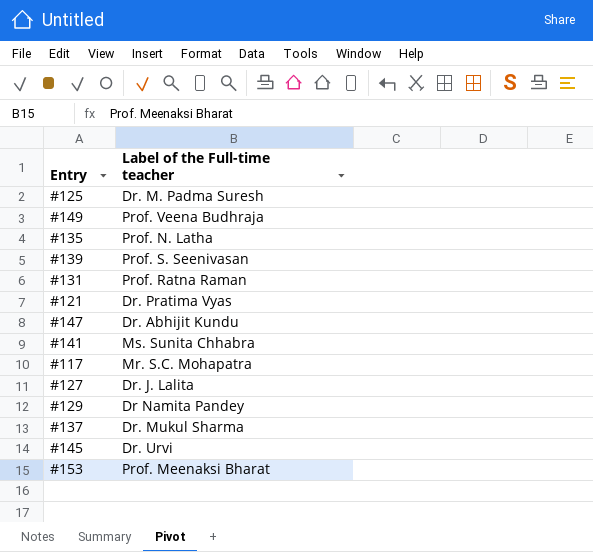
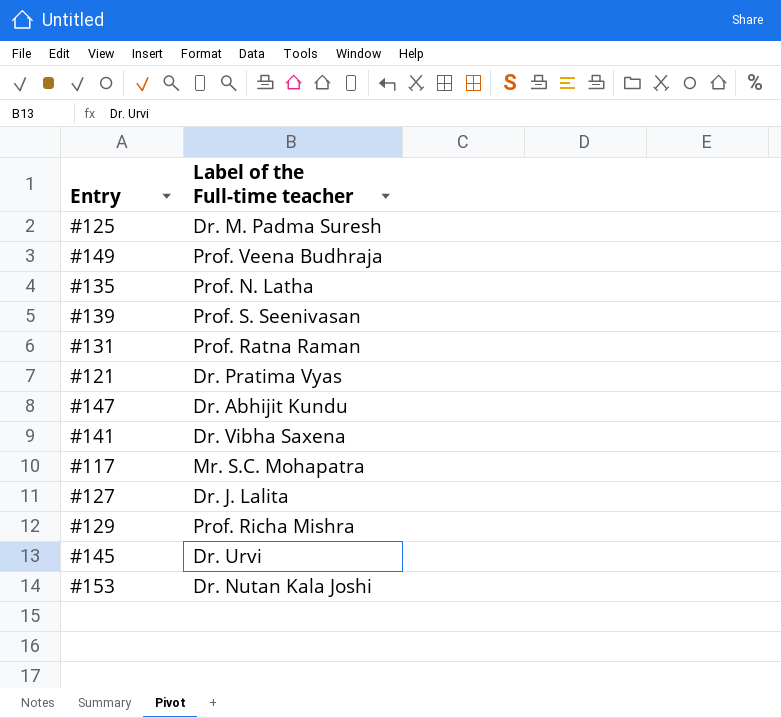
row #137: Dr. Mukul Sharma -> none
#141 | Label of the Full-time teacher: Ms. Sunita Chhabra -> Dr. Vibha Saxena
#129 | Label of the Full-time teacher: Dr Namita Pandey -> Prof. Richa Mishra
#153 | Label of the Full-time teacher: Prof. Meenaksi Bharat -> Dr. Nutan Kala Joshi

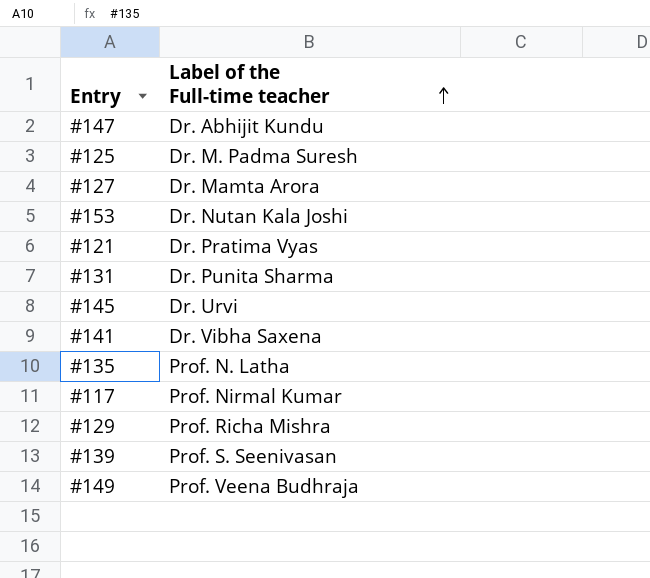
row order: none -> Label of the Full-time teacher ascending
#127 | Label of the Full-time teacher: Dr. J. Lalita -> Dr. Mamta Arora
#131 | Label of the Full-time teacher: Prof. Ratna Raman -> Dr. Punita Sharma
#117 | Label of the Full-time teacher: Mr. S.C. Mohapatra -> Prof. Nirmal Kumar

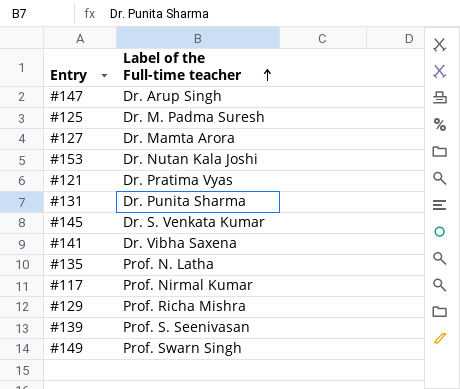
#147 | Label of the Full-time teacher: Dr. Abhijit Kundu -> Dr. Arup Singh
#145 | Label of the Full-time teacher: Dr. Urvi -> Dr. S. Venkata Kumar
#149 | Label of the Full-time teacher: Prof. Veena Budhraja -> Prof. Swarn Singh

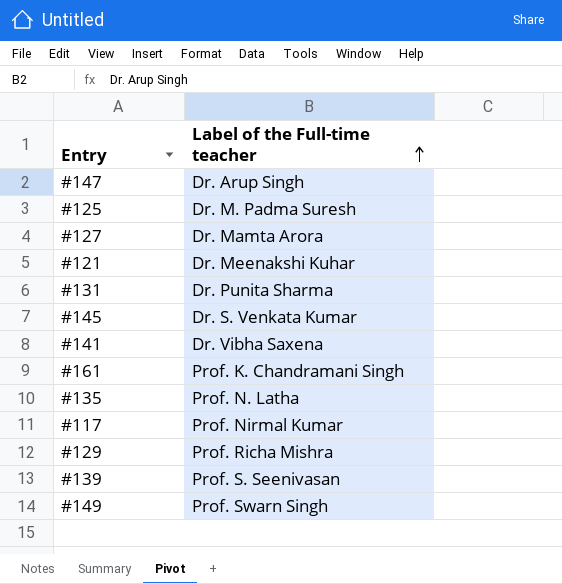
row #153: Dr. Nutan Kala Joshi -> none
#121 | Label of the Full-time teacher: Dr. Pratima Vyas -> Dr. Meenakshi Kuhar
row #161: none -> Prof. K. Chandramani Singh

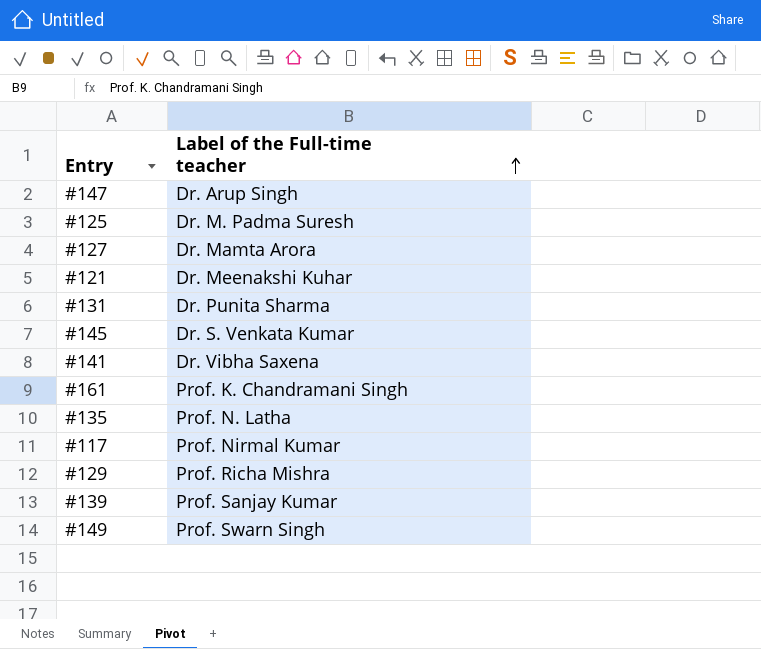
#139 | Label of the Full-time teacher: Prof. S. Seenivasan -> Prof. Sanjay Kumar

